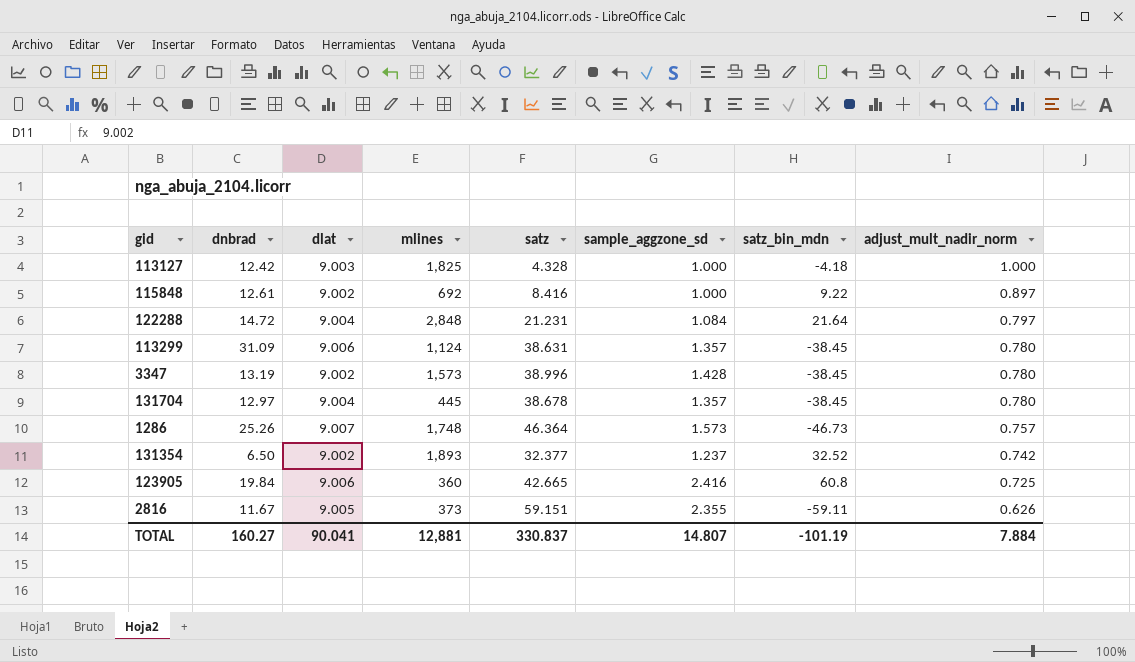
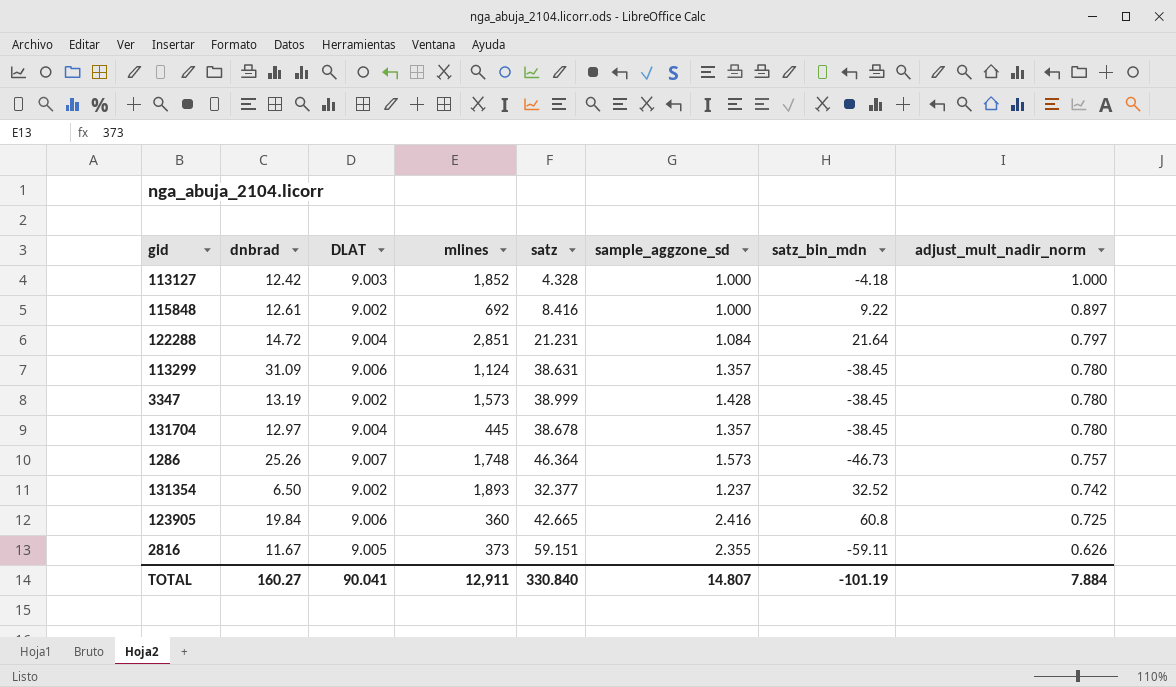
column name: dlat -> DLAT
113127 | mlines: 1,825 -> 1,852
122288 | mlines: 2,848 -> 2,851
3347 | satz: 38.996 -> 38.999
TOTAL | mlines: 12,881 -> 12,911
TOTAL | satz: 330.837 -> 330.840

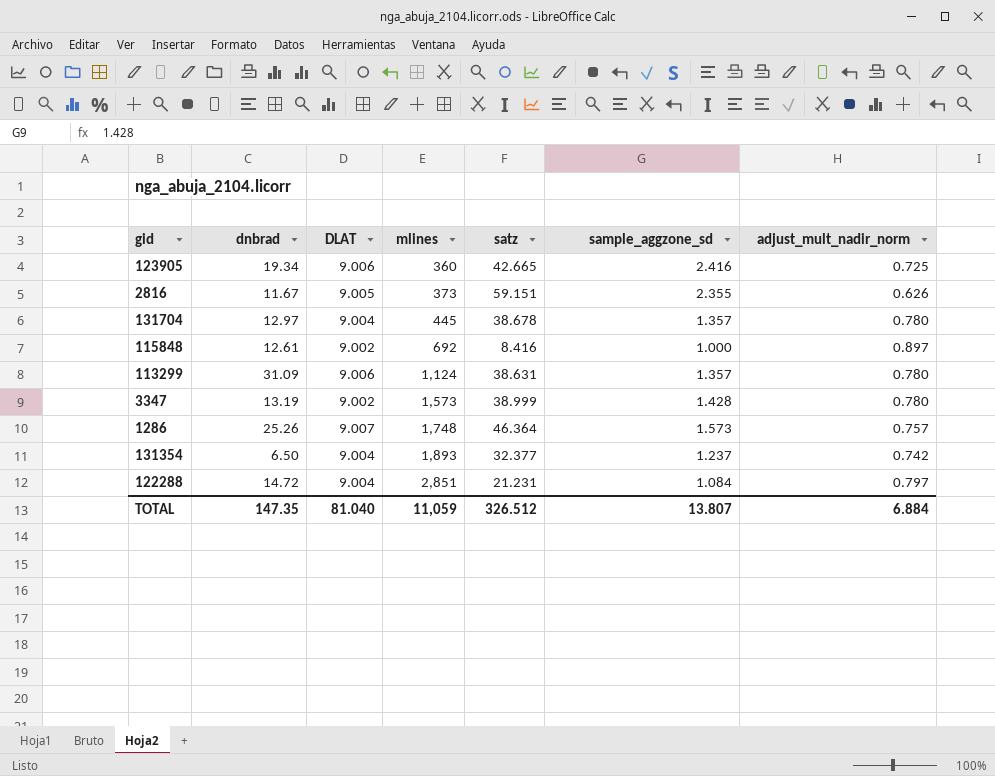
row order: adjust_mult_nadir_norm descending -> mlines ascending
column satz_bin_mdn | position: 7 -> none
row 113127: 12.42 | 9.003 | 1,852 | 4.328 | 1.000 | -4.18 | 1.000 -> none
123905 | dnbrad: 19.84 -> 19.34
131354 | DLAT: 9.002 -> 9.004
TOTAL | dnbrad: 160.27 -> 147.35
TOTAL | DLAT: 90.041 -> 81.040
TOTAL | mlines: 12,911 -> 11,059
TOTAL | satz: 330.840 -> 326.512
TOTAL | sample_aggzone_sd: 14.807 -> 13.807
TOTAL | adjust_mult_nadir_norm: 7.884 -> 6.884

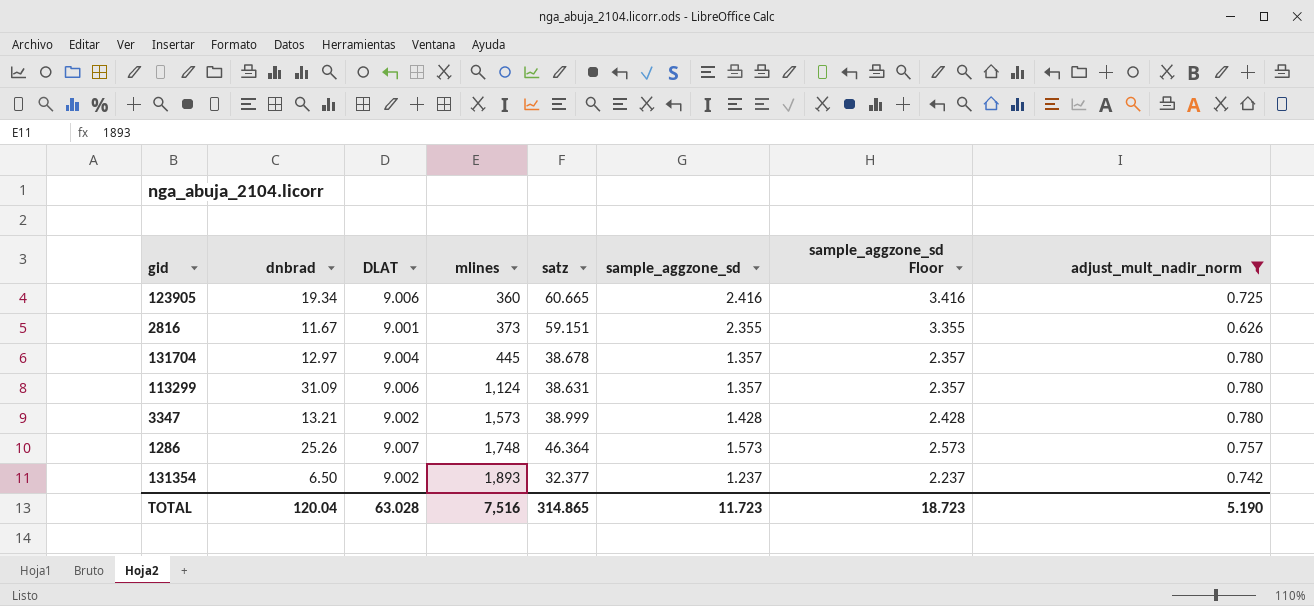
filter: none -> adjust_mult_nadir_norm <= 0.780
column sample_aggzone_sd Floor | formula: none -> [sample_aggzone_sd] + 1
123905 | satz: 42.665 -> 60.665
2816 | DLAT: 9.005 -> 9.001
3347 | dnbrad: 13.19 -> 13.21
131354 | DLAT: 9.004 -> 9.002
TOTAL | dnbrad: 147.35 -> 120.04
TOTAL | DLAT: 81.040 -> 63.028
TOTAL | mlines: 11,059 -> 7,516
TOTAL | satz: 326.512 -> 314.865
TOTAL | sample_aggzone_sd: 13.807 -> 11.723
TOTAL | adjust_mult_nadir_norm: 6.884 -> 5.190

